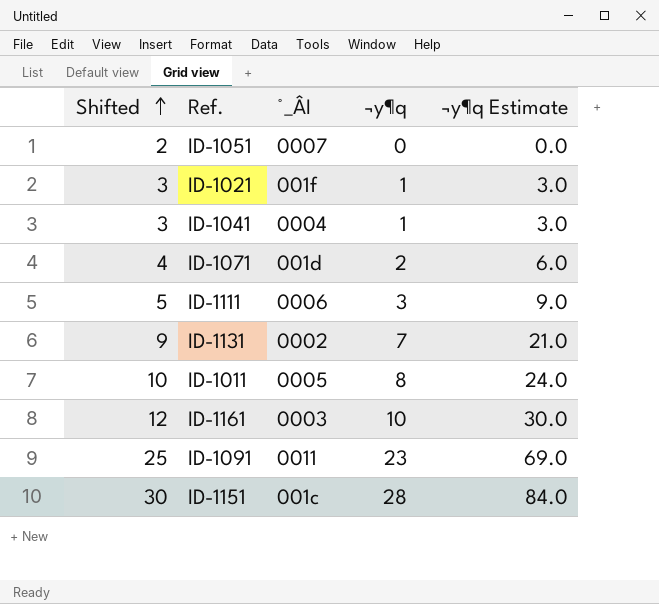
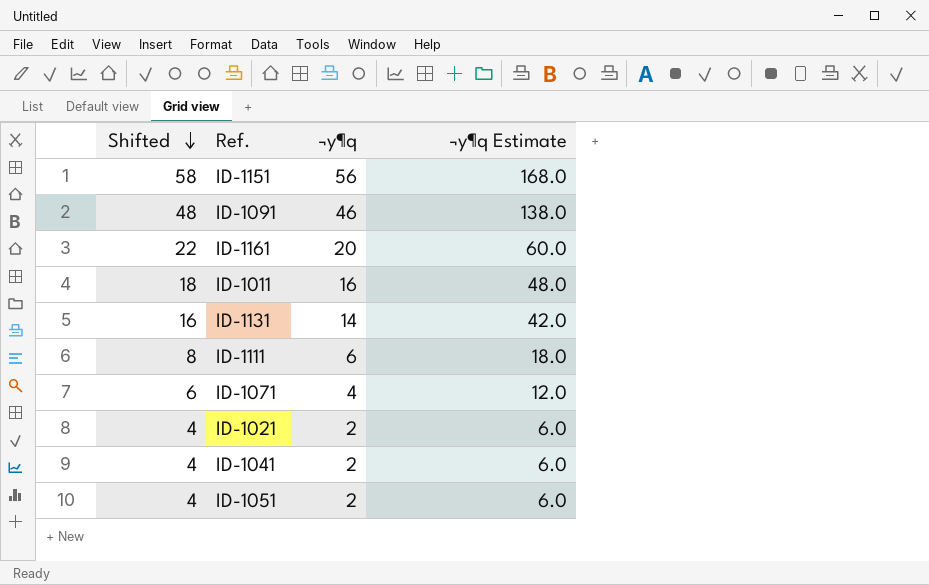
row order: Shifted ascending -> Shifted descending
column °_ÂI | position: 3 -> none
ID-1151 | Shifted: 30 -> 58
ID-1151 | ¬y¶q: 28 -> 56
ID-1151 | ¬y¶q Estimate: 84.0 -> 168.0
ID-1091 | Shifted: 25 -> 48
ID-1091 | ¬y¶q: 23 -> 46
ID-1091 | ¬y¶q Estimate: 69.0 -> 138.0
ID-1161 | Shifted: 12 -> 22
ID-1161 | ¬y¶q: 10 -> 20
ID-1161 | ¬y¶q Estimate: 30.0 -> 60.0
ID-1011 | Shifted: 10 -> 18
ID-1011 | ¬y¶q: 8 -> 16
ID-1011 | ¬y¶q Estimate: 24.0 -> 48.0
ID-1131 | Shifted: 9 -> 16
ID-1131 | ¬y¶q: 7 -> 14
ID-1131 | ¬y¶q Estimate: 21.0 -> 42.0
ID-1111 | Shifted: 5 -> 8
ID-1111 | ¬y¶q: 3 -> 6
ID-1111 | ¬y¶q Estimate: 9.0 -> 18.0
ID-1071 | Shifted: 4 -> 6
ID-1071 | ¬y¶q: 2 -> 4
ID-1071 | ¬y¶q Estimate: 6.0 -> 12.0
ID-1021 | Shifted: 3 -> 4
ID-1021 | ¬y¶q: 1 -> 2
ID-1021 | ¬y¶q Estimate: 3.0 -> 6.0
ID-1041 | Shifted: 3 -> 4
ID-1041 | ¬y¶q: 1 -> 2
ID-1041 | ¬y¶q Estimate: 3.0 -> 6.0
ID-1051 | Shifted: 2 -> 4
ID-1051 | ¬y¶q: 0 -> 2
ID-1051 | ¬y¶q Estimate: 0.0 -> 6.0

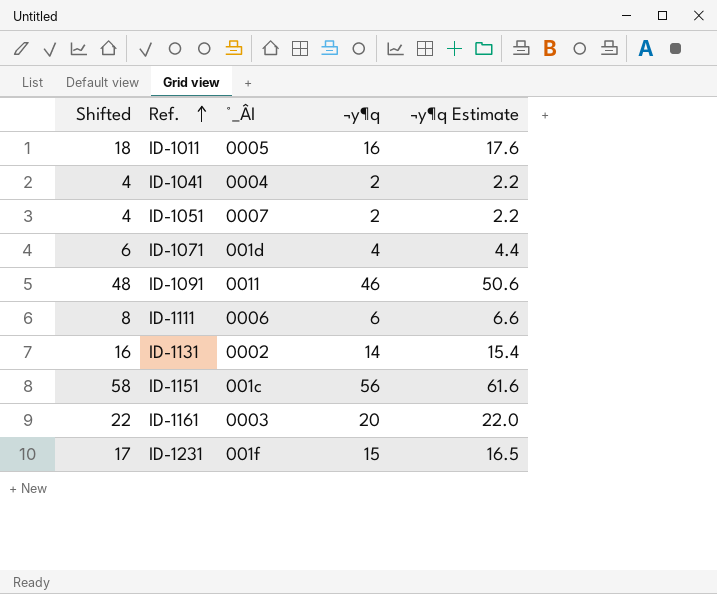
row order: Shifted descending -> Ref. ascending
column °_ÂI | position: none -> 3
column ¬y¶q Estimate | formula: [¬y¶q] * 3 -> [¬y¶q] * 1.1
row ID-1021: 4 | 2 | 6.0 -> none
row ID-1231: none -> 17 | 001f | 15 | 16.5

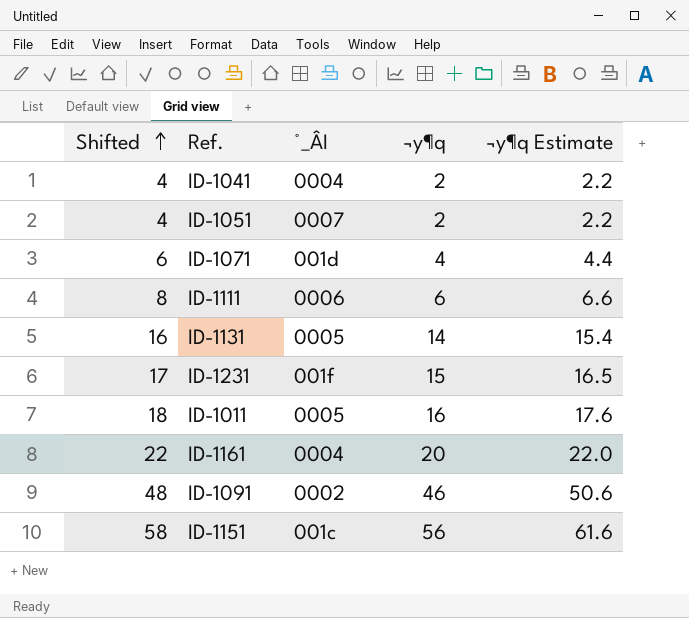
row order: Ref. ascending -> Shifted ascending
ID-1131 | °_ÂI: 0002 -> 0005
ID-1161 | °_ÂI: 0003 -> 0004
ID-1091 | °_ÂI: 0011 -> 0002

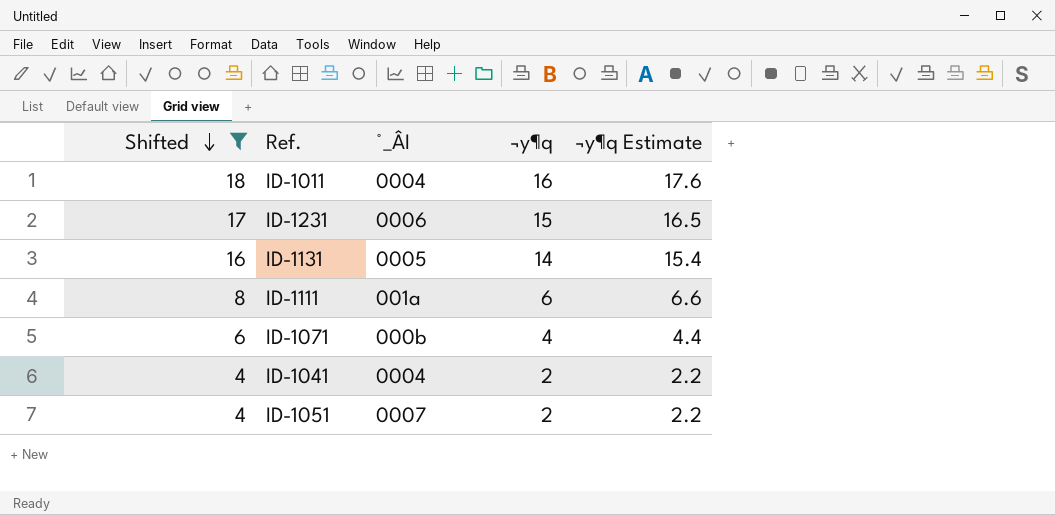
filter: none -> Shifted <= 18
row order: Shifted ascending -> Shifted descending
ID-1011 | °_ÂI: 0005 -> 0004
ID-1231 | °_ÂI: 001f -> 0006
ID-1111 | °_ÂI: 0006 -> 001a
ID-1071 | °_ÂI: 001d -> 000b

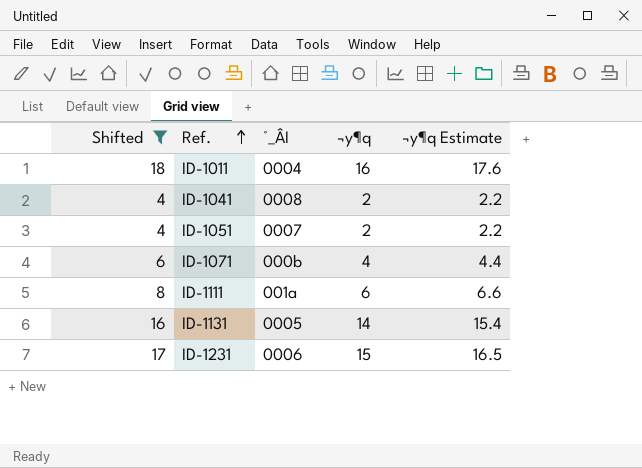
row order: Shifted descending -> Ref. ascending
ID-1041 | °_ÂI: 0004 -> 0008

